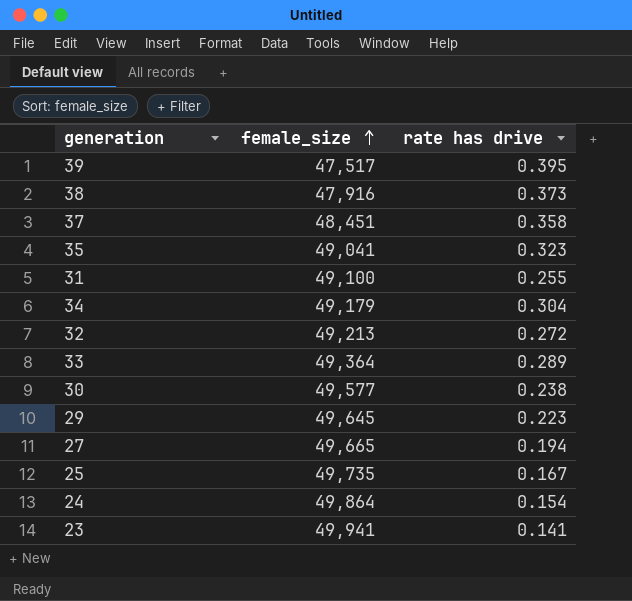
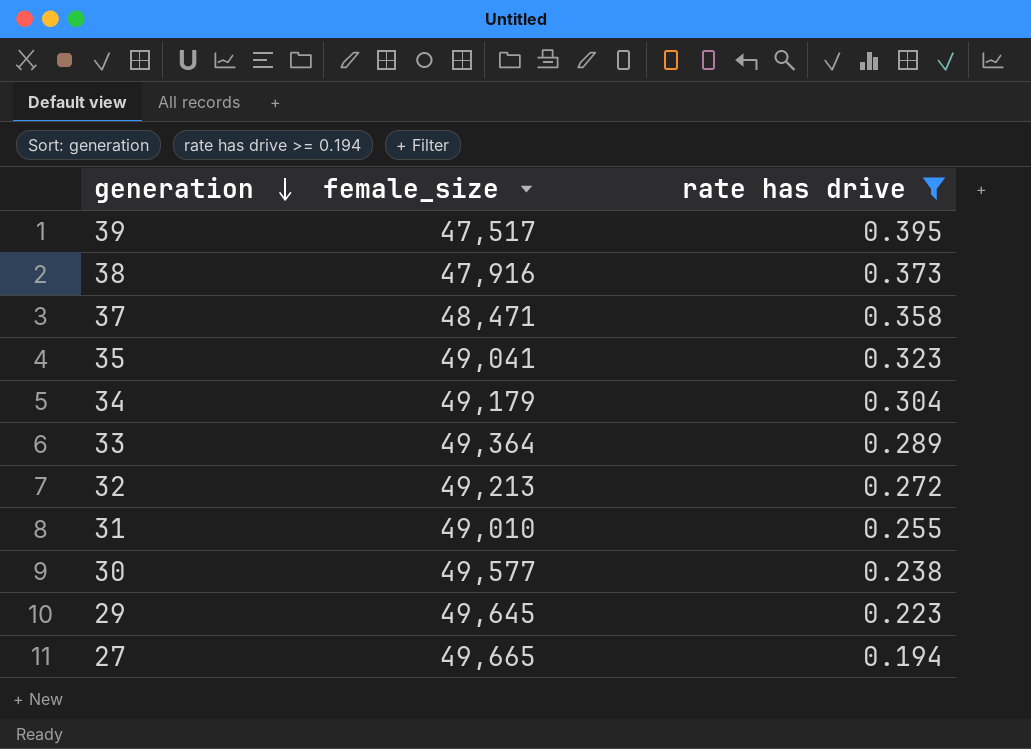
filter: none -> rate has drive >= 0.194
row order: female_size ascending -> generation descending
37 | female_size: 48,451 -> 48,471
31 | female_size: 49,100 -> 49,010

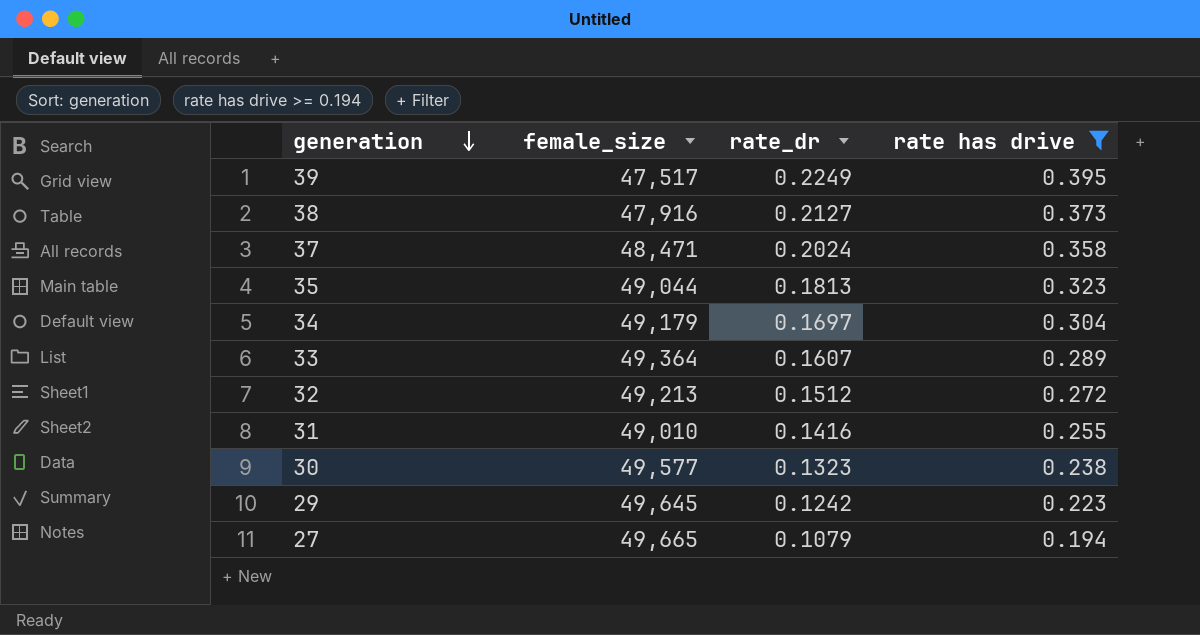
column rate_dr | position: none -> 3
35 | female_size: 49,041 -> 49,044

